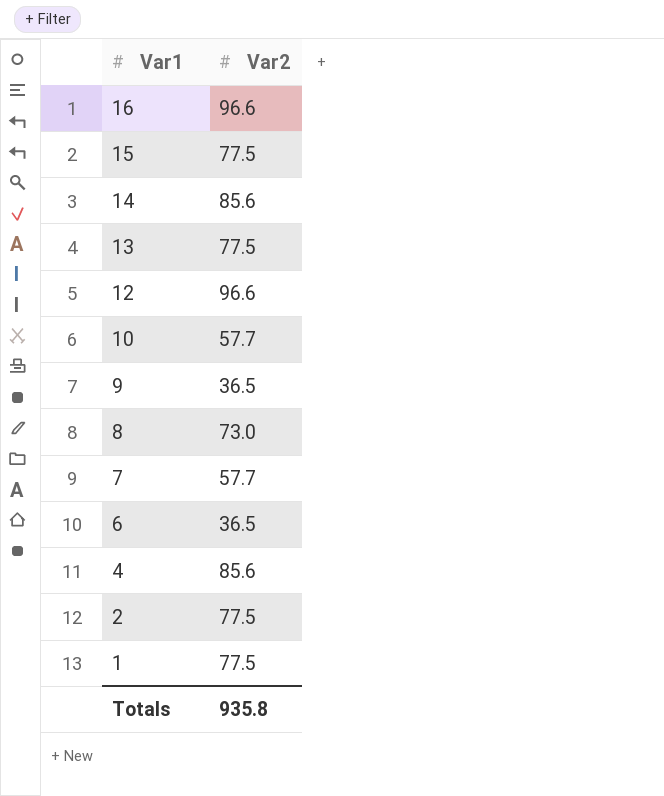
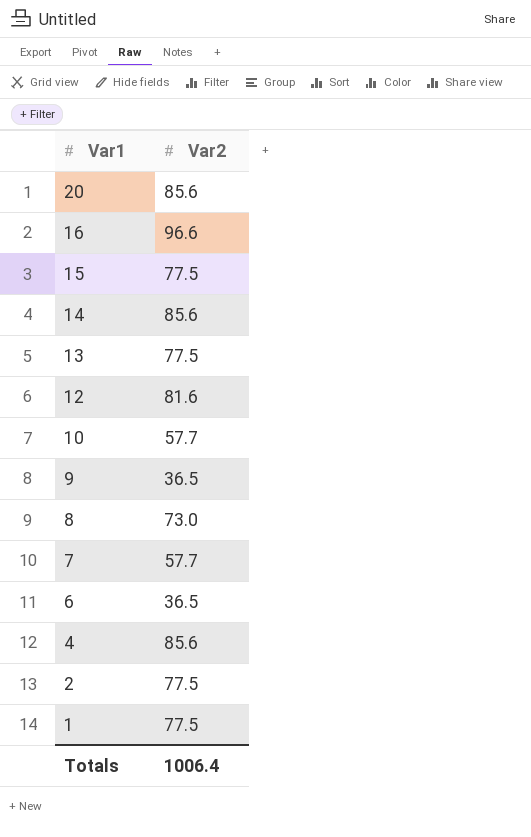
row 20: none -> 85.6
12 | Var2: 96.6 -> 81.6
Totals | Var2: 935.8 -> 1006.4

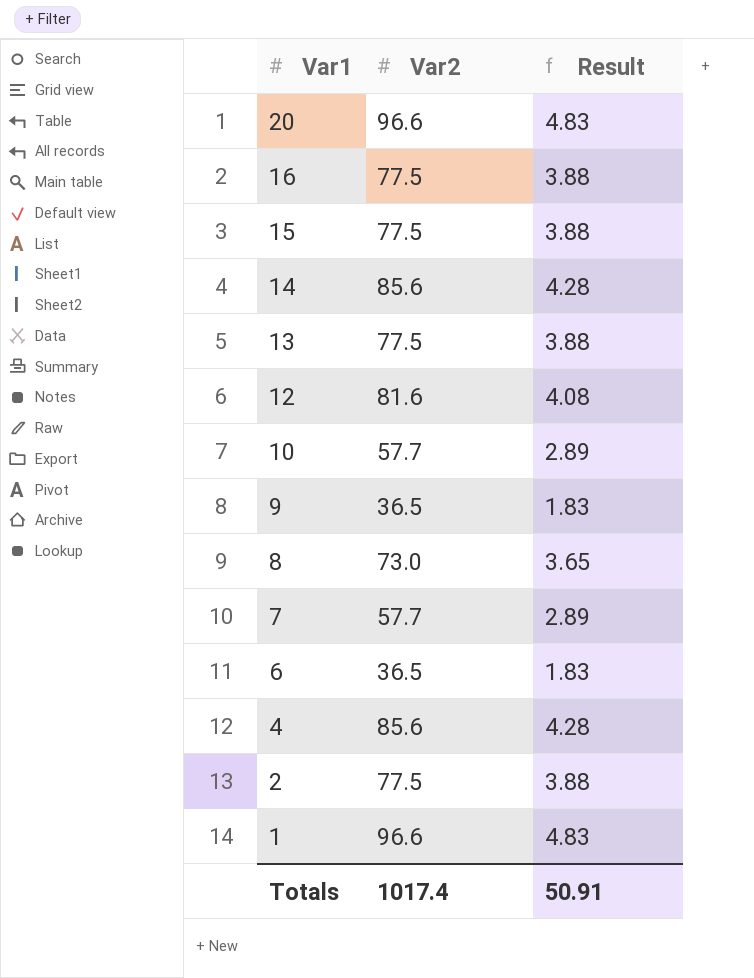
column Result | formula: none -> [Var2] * 0.05
20 | Var2: 85.6 -> 96.6
16 | Var2: 96.6 -> 77.5
1 | Var2: 77.5 -> 96.6
Totals | Var2: 1006.4 -> 1017.4

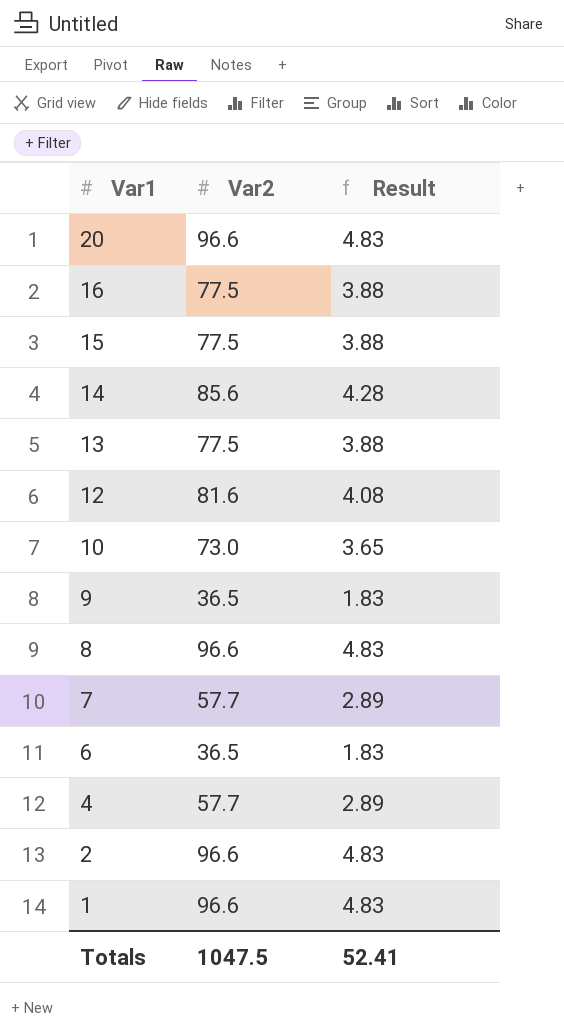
10 | Var2: 57.7 -> 73.0
10 | Result: 2.89 -> 3.65
8 | Var2: 73.0 -> 96.6
8 | Result: 3.65 -> 4.83
4 | Var2: 85.6 -> 57.7
4 | Result: 4.28 -> 2.89
2 | Var2: 77.5 -> 96.6
2 | Result: 3.88 -> 4.83
Totals | Var2: 1017.4 -> 1047.5
Totals | Result: 50.91 -> 52.41

